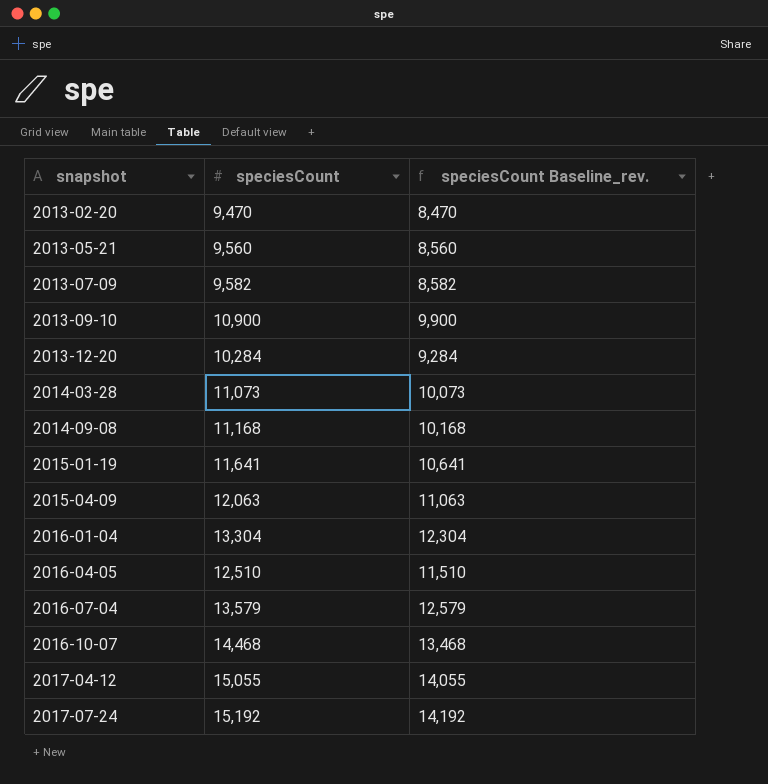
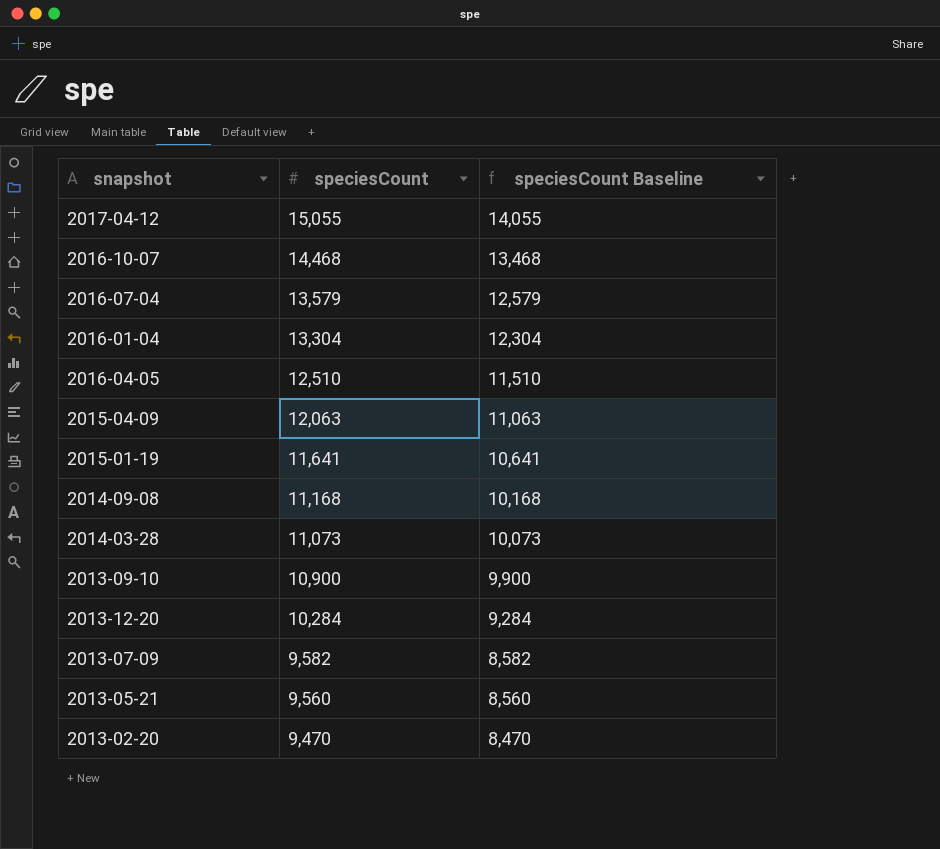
row order: snapshot ascending -> speciesCount descending
column name: speciesCount Baseline_rev. -> speciesCount Baseline
row 2017-07-24: 15,192 | 14,192 -> none

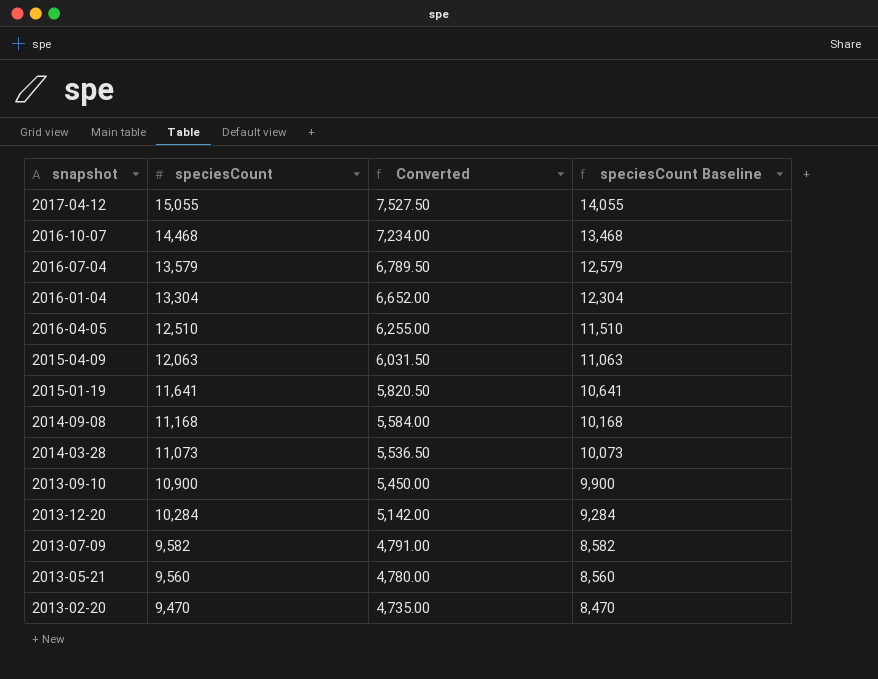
column Converted | formula: none -> [speciesCount] * 0.5

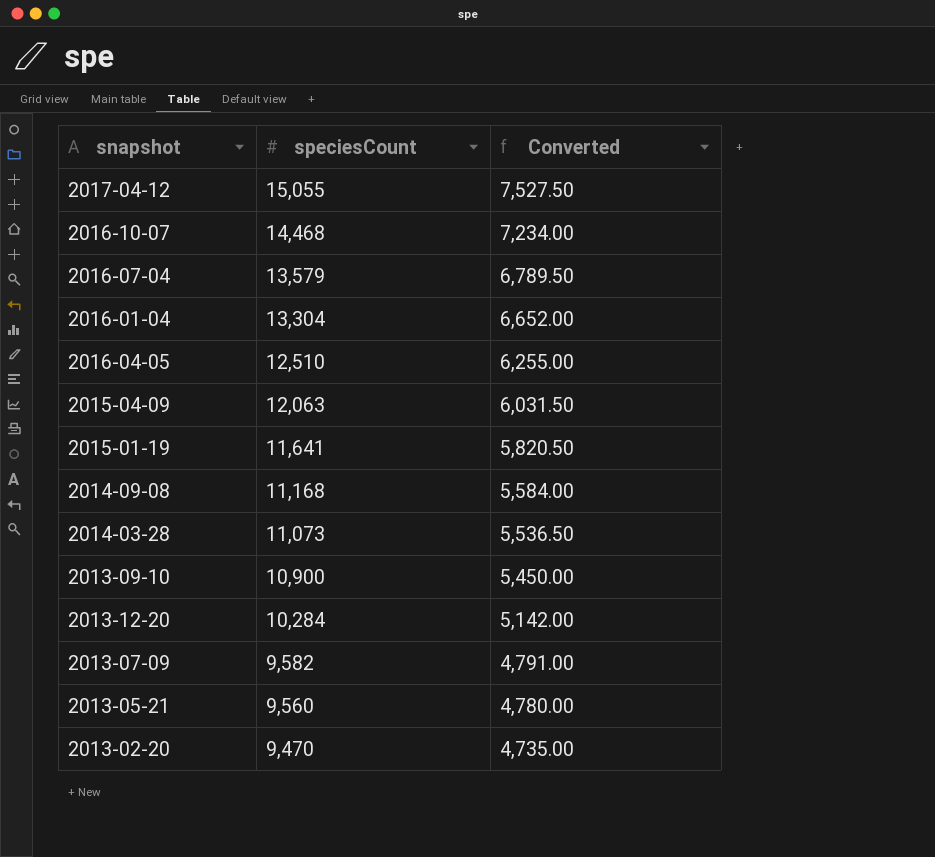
column speciesCount Baseline | formula: [speciesCount] - 1000 -> none

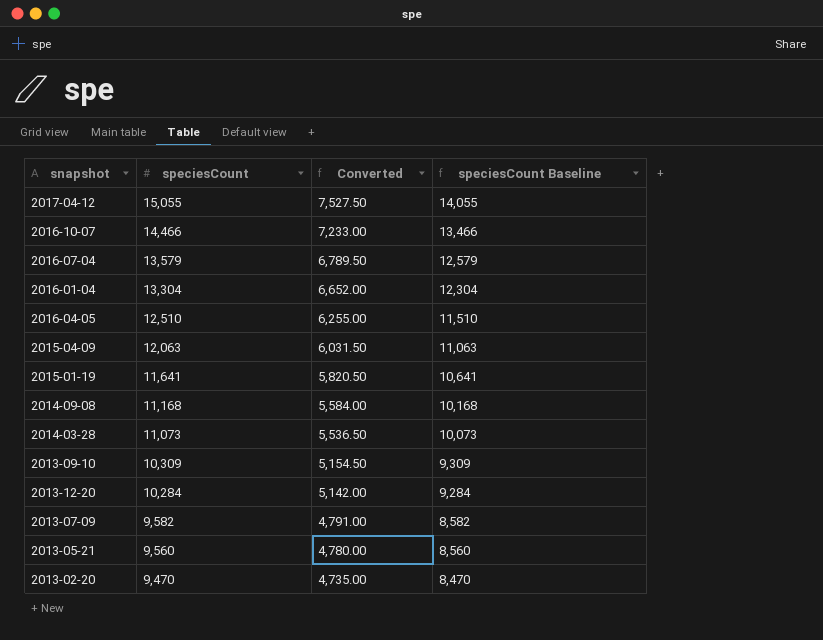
column speciesCount Baseline | formula: none -> [speciesCount] - 1000
2016-10-07 | speciesCount: 14,468 -> 14,466
2016-10-07 | Converted: 7,234.00 -> 7,233.00
2013-09-10 | speciesCount: 10,900 -> 10,309
2013-09-10 | Converted: 5,450.00 -> 5,154.50

